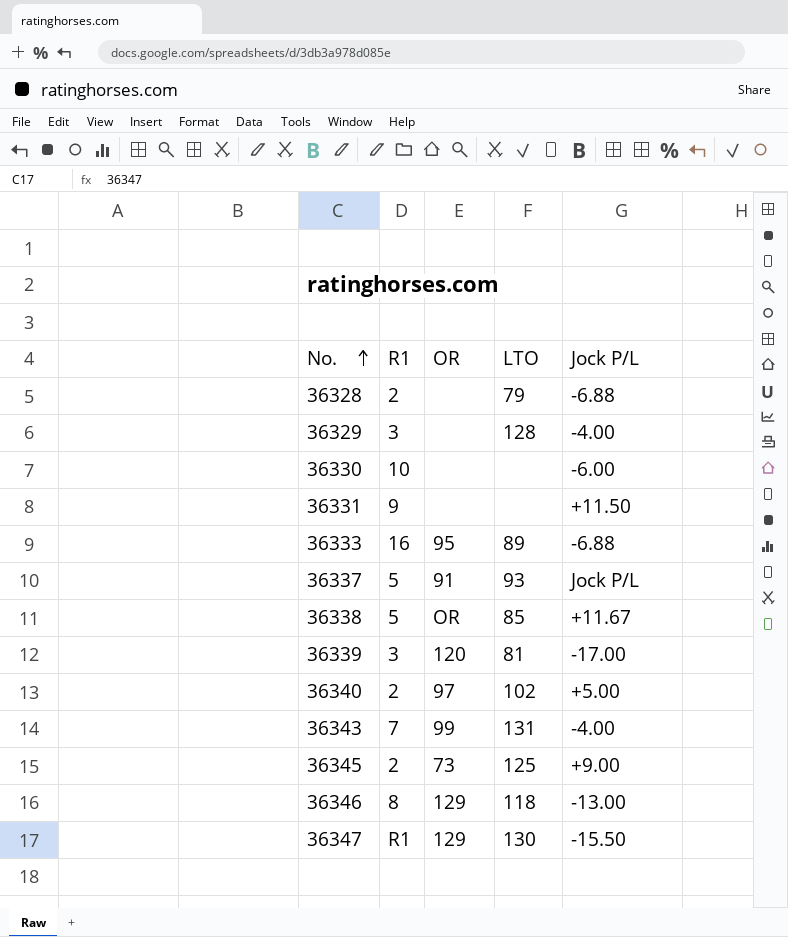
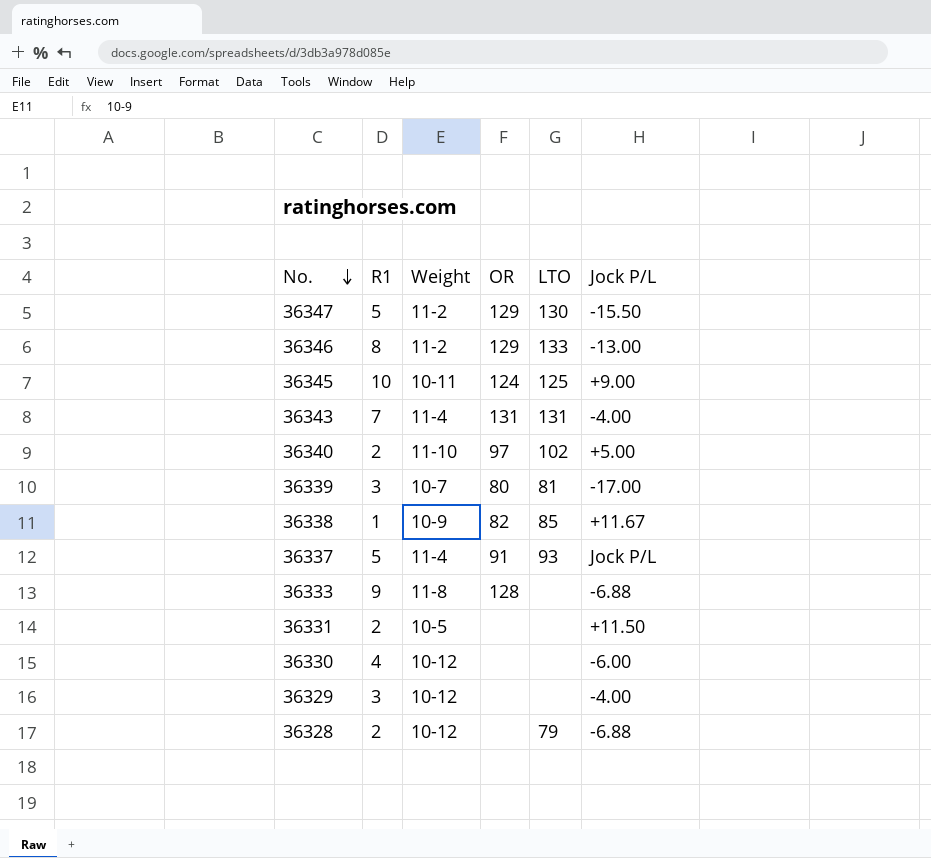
row order: No. ascending -> No. descending
column Weight | position: none -> 3
36347 | R1: R1 -> 5
36346 | LTO: 118 -> 133
36345 | R1: 2 -> 10
36345 | OR: 73 -> 124
36343 | OR: 99 -> 131
36339 | OR: 120 -> 80
36338 | R1: 5 -> 1
36338 | OR: OR -> 82
36333 | R1: 16 -> 9
36333 | OR: 95 -> 128
36333 | LTO: 89 -> none
36331 | R1: 9 -> 2
36330 | R1: 10 -> 4
36329 | LTO: 128 -> none

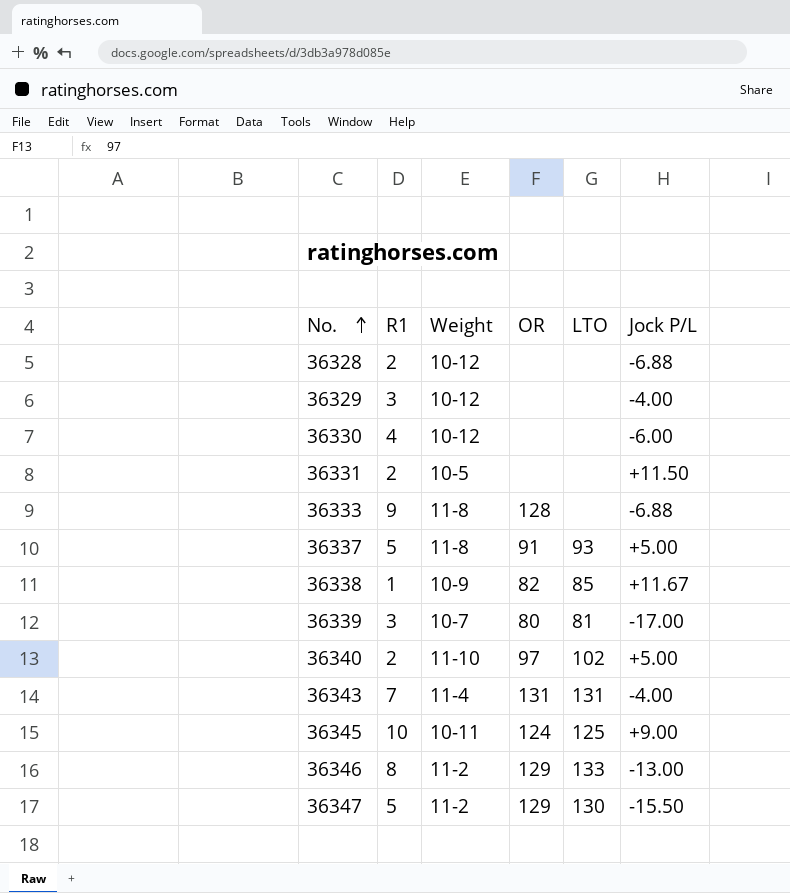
row order: No. descending -> No. ascending
36328 | LTO: 79 -> none
36337 | Weight: 11-4 -> 11-8
36337 | Jock P/L: Jock P/L -> +5.00

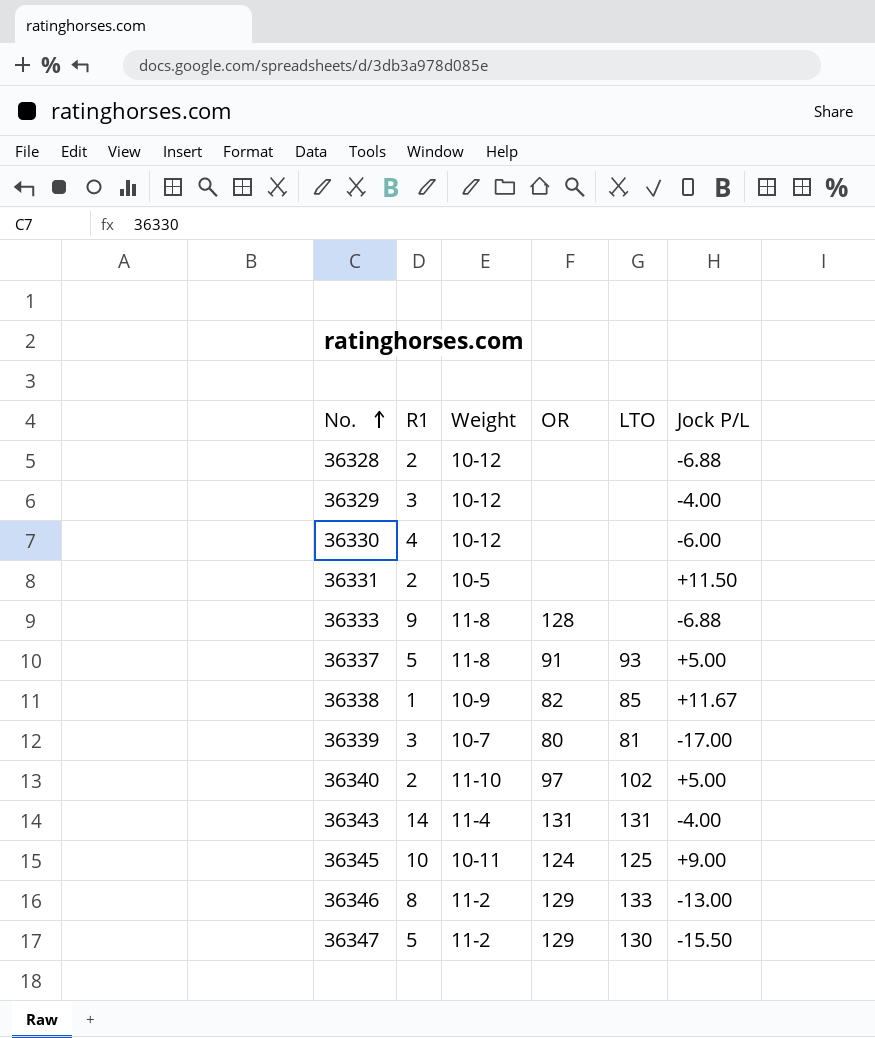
36343 | R1: 7 -> 14

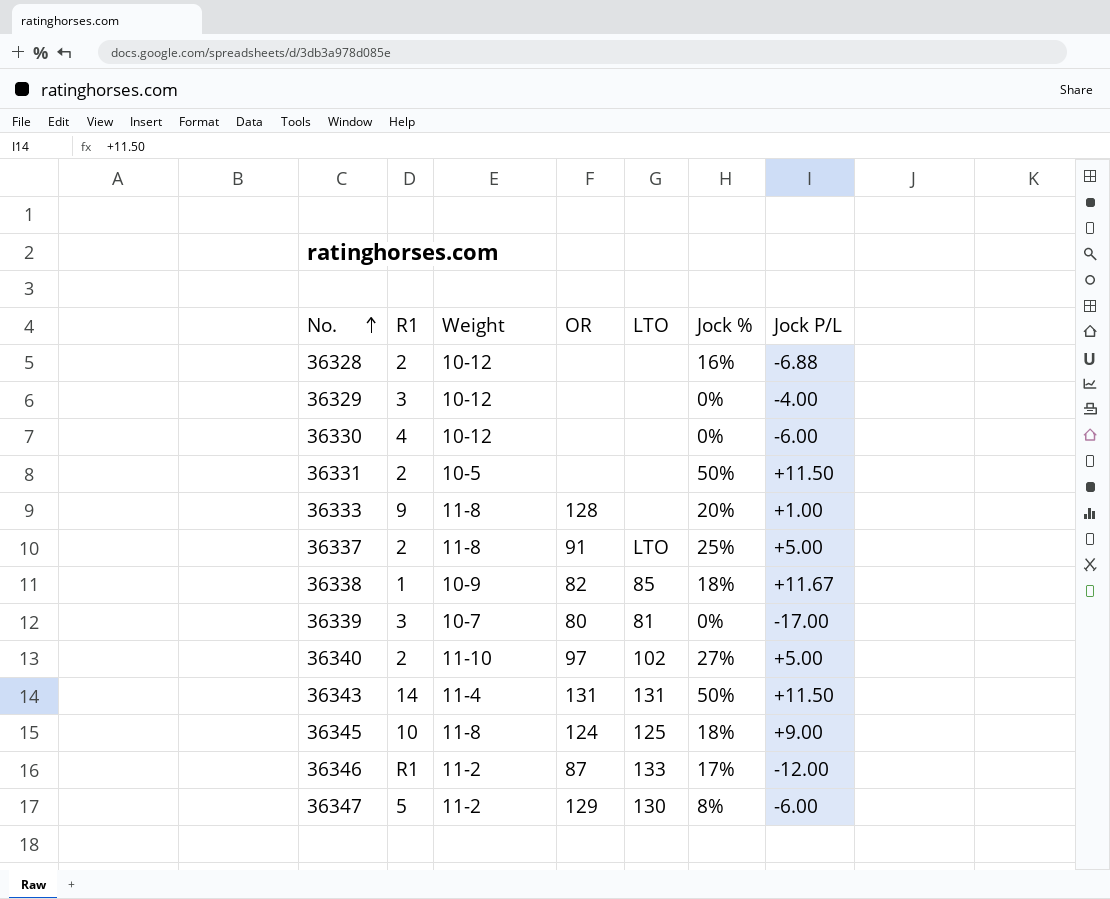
column Jock % | position: none -> 6
36333 | Jock P/L: -6.88 -> +1.00
36337 | R1: 5 -> 2
36337 | LTO: 93 -> LTO
36343 | Jock P/L: -4.00 -> +11.50
36345 | Weight: 10-11 -> 11-8
36346 | R1: 8 -> R1
36346 | OR: 129 -> 87
36346 | Jock P/L: -13.00 -> -12.00
36347 | Jock P/L: -15.50 -> -6.00

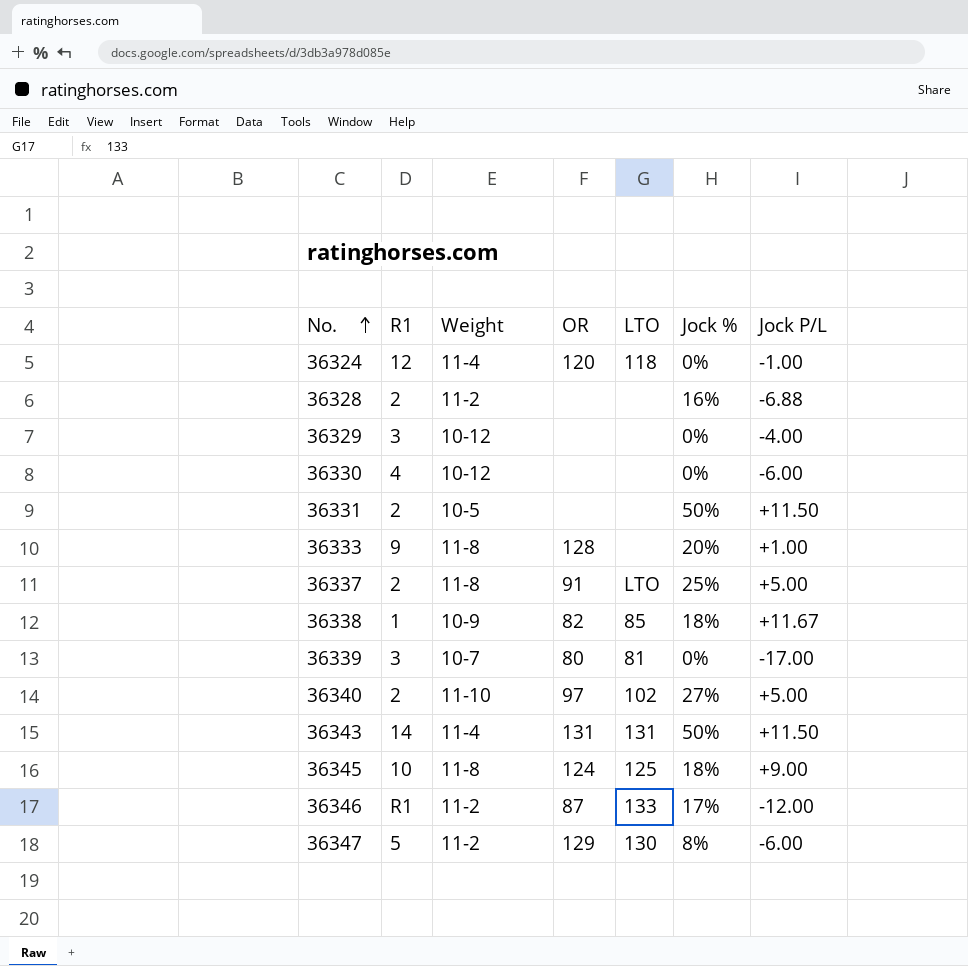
row 36324: none -> 12 | 11-4 | 120 | 118 | 0% | -1.00
36328 | Weight: 10-12 -> 11-2

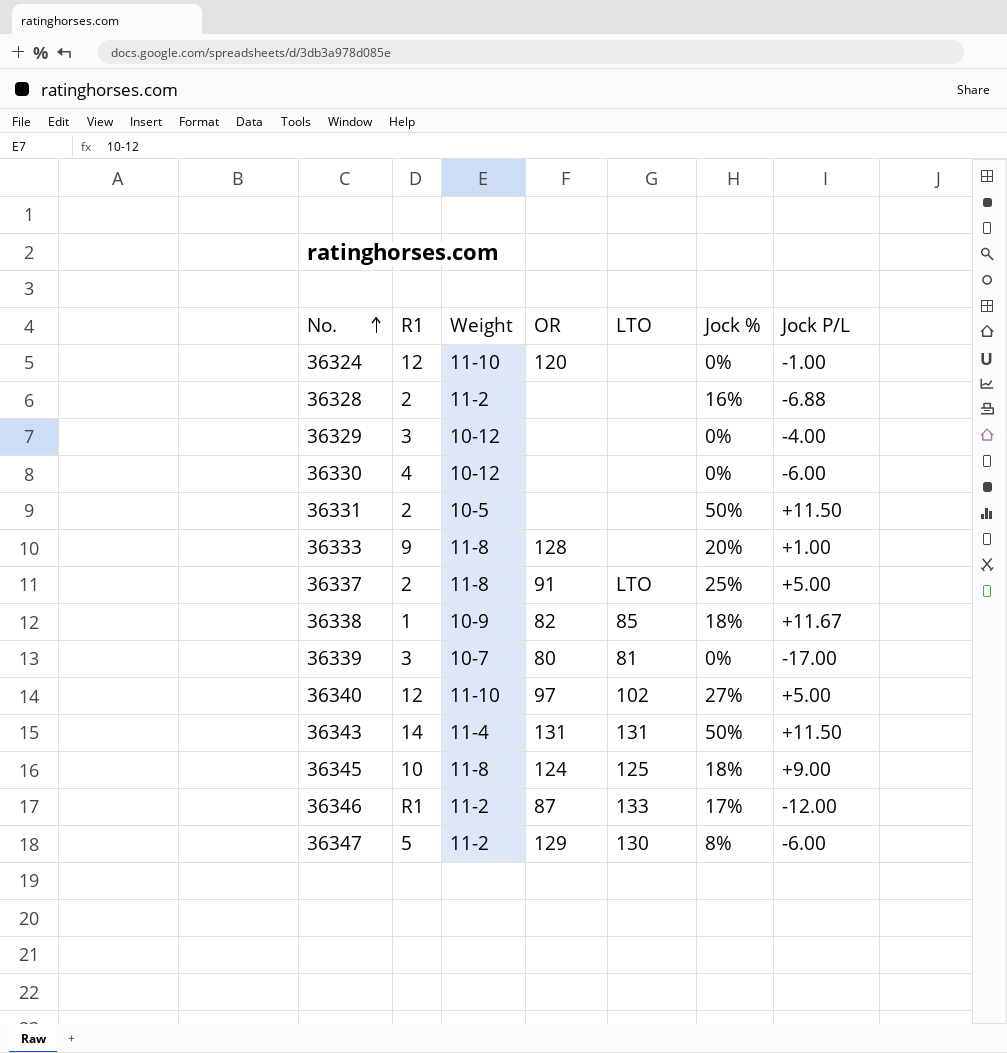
36324 | Weight: 11-4 -> 11-10
36324 | LTO: 118 -> none
36340 | R1: 2 -> 12

